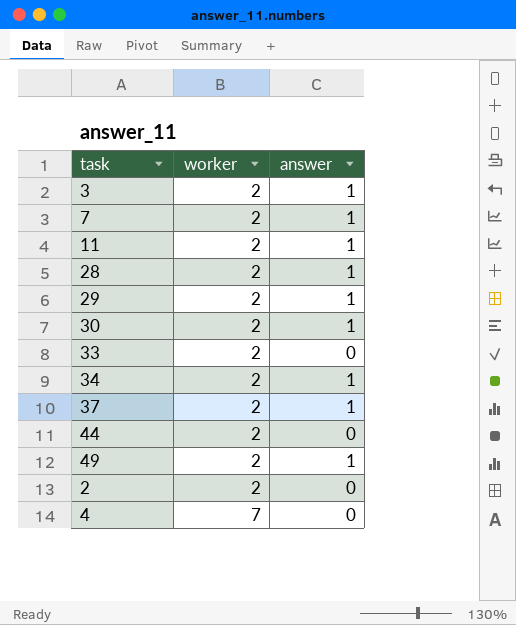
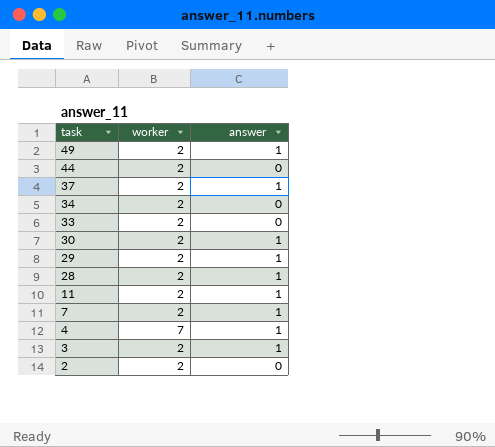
row order: worker ascending -> task descending
34 | answer: 1 -> 0
4 | answer: 0 -> 1

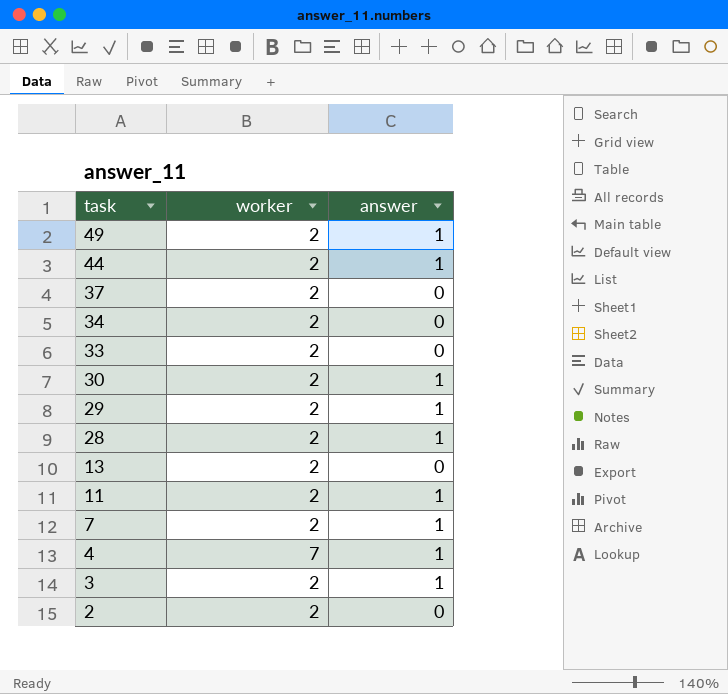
44 | answer: 0 -> 1
37 | answer: 1 -> 0
row 13: none -> 2 | 0

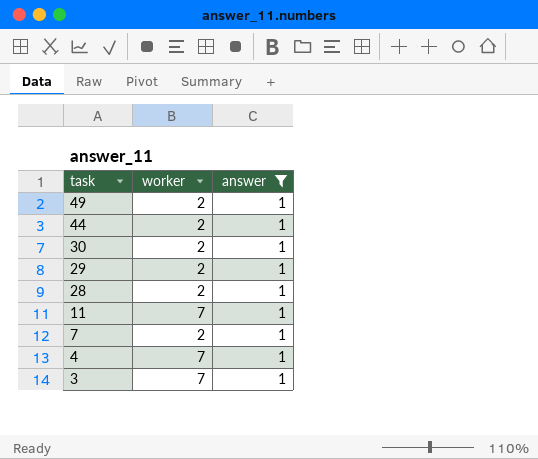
filter: none -> answer = 1
11 | worker: 2 -> 7
3 | worker: 2 -> 7

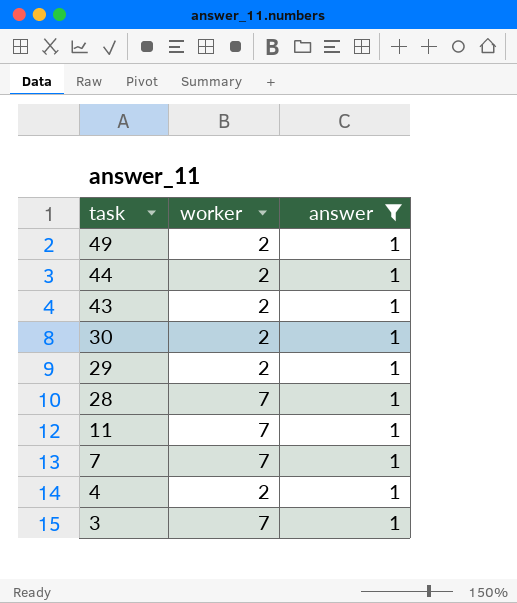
row 43: none -> 2 | 1
28 | worker: 2 -> 7
7 | worker: 2 -> 7
4 | worker: 7 -> 2

